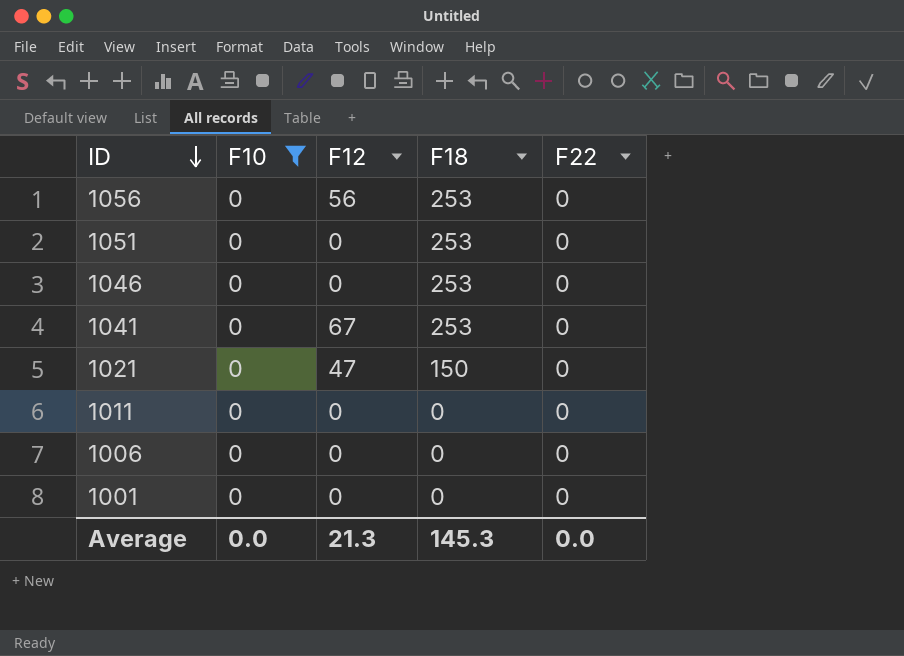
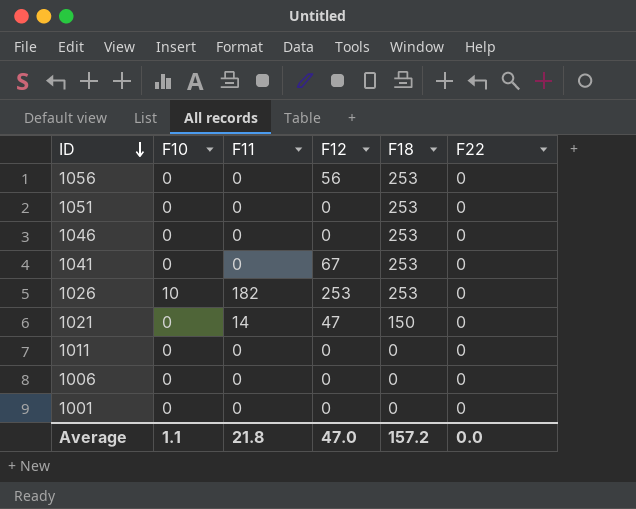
filter: F10 = 0 -> none
column F11 | position: none -> 3
Average | F10: 0.0 -> 1.1
Average | F12: 21.3 -> 47.0
Average | F18: 145.3 -> 157.2

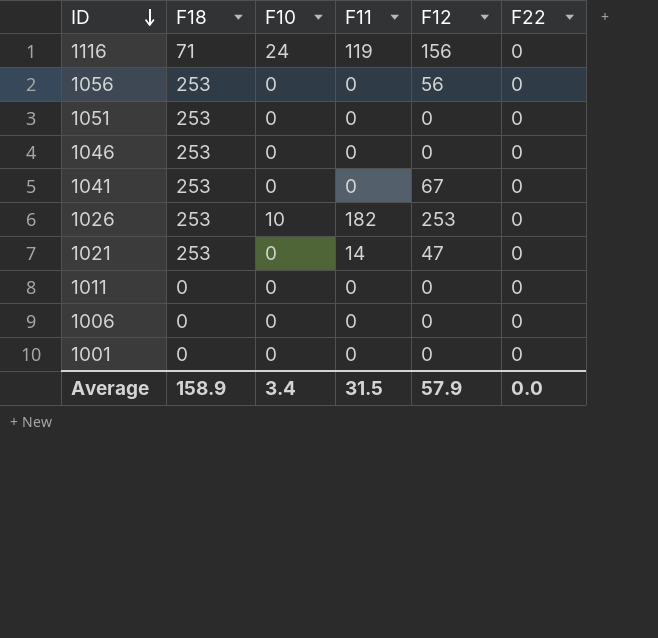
column F18 | position: 5 -> 2
row 1116: none -> 71 | 24 | 119 | 156 | 0
1021 | F18: 150 -> 253
Average | F18: 157.2 -> 158.9
Average | F10: 1.1 -> 3.4
Average | F11: 21.8 -> 31.5
Average | F12: 47.0 -> 57.9

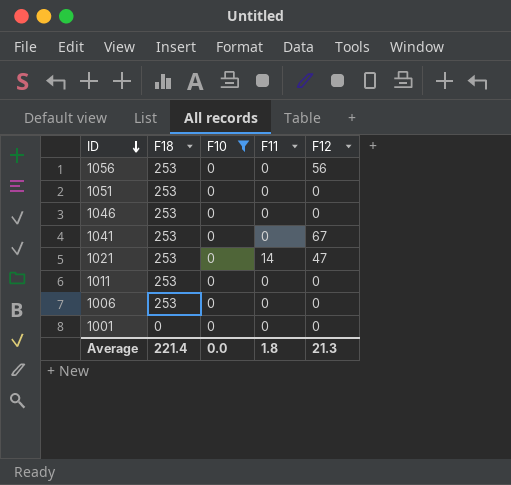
filter: none -> F10 = 0
column F22 | position: 6 -> none
1011 | F18: 0 -> 253
1006 | F18: 0 -> 253
Average | F18: 158.9 -> 221.4
Average | F10: 3.4 -> 0.0
Average | F11: 31.5 -> 1.8
Average | F12: 57.9 -> 21.3

